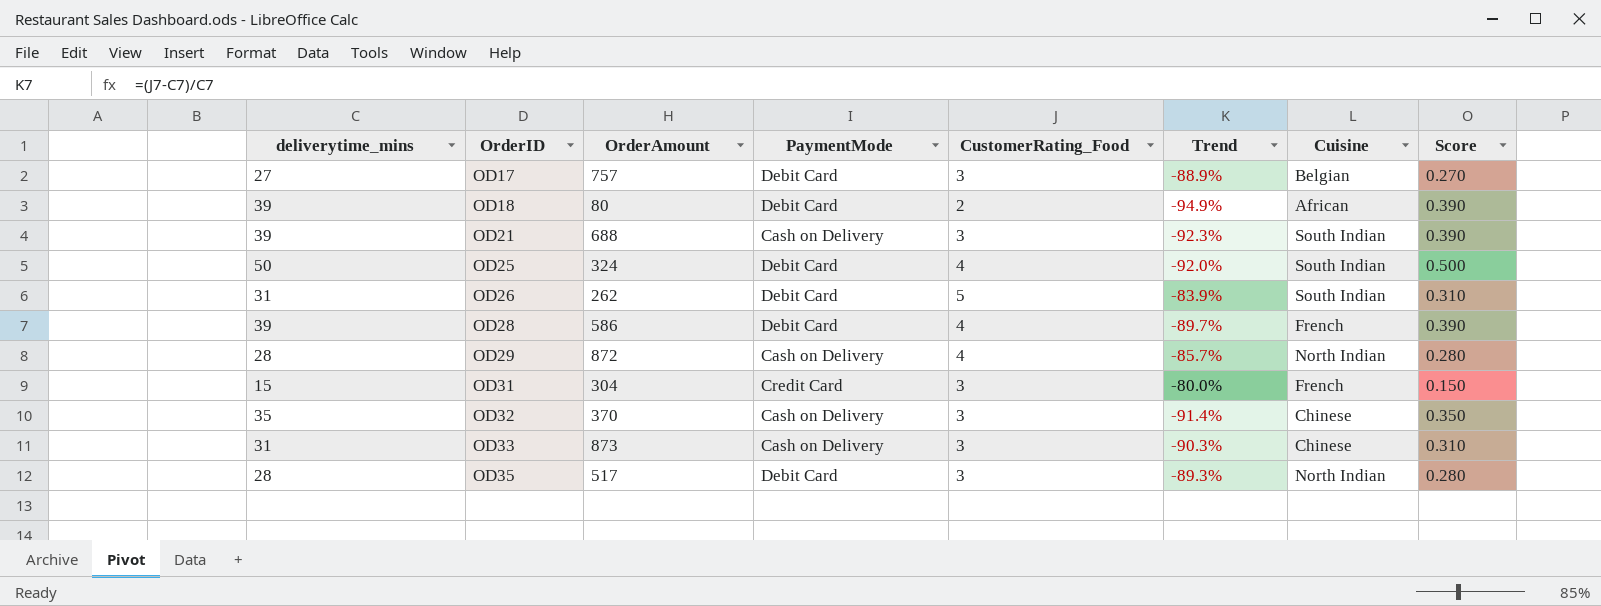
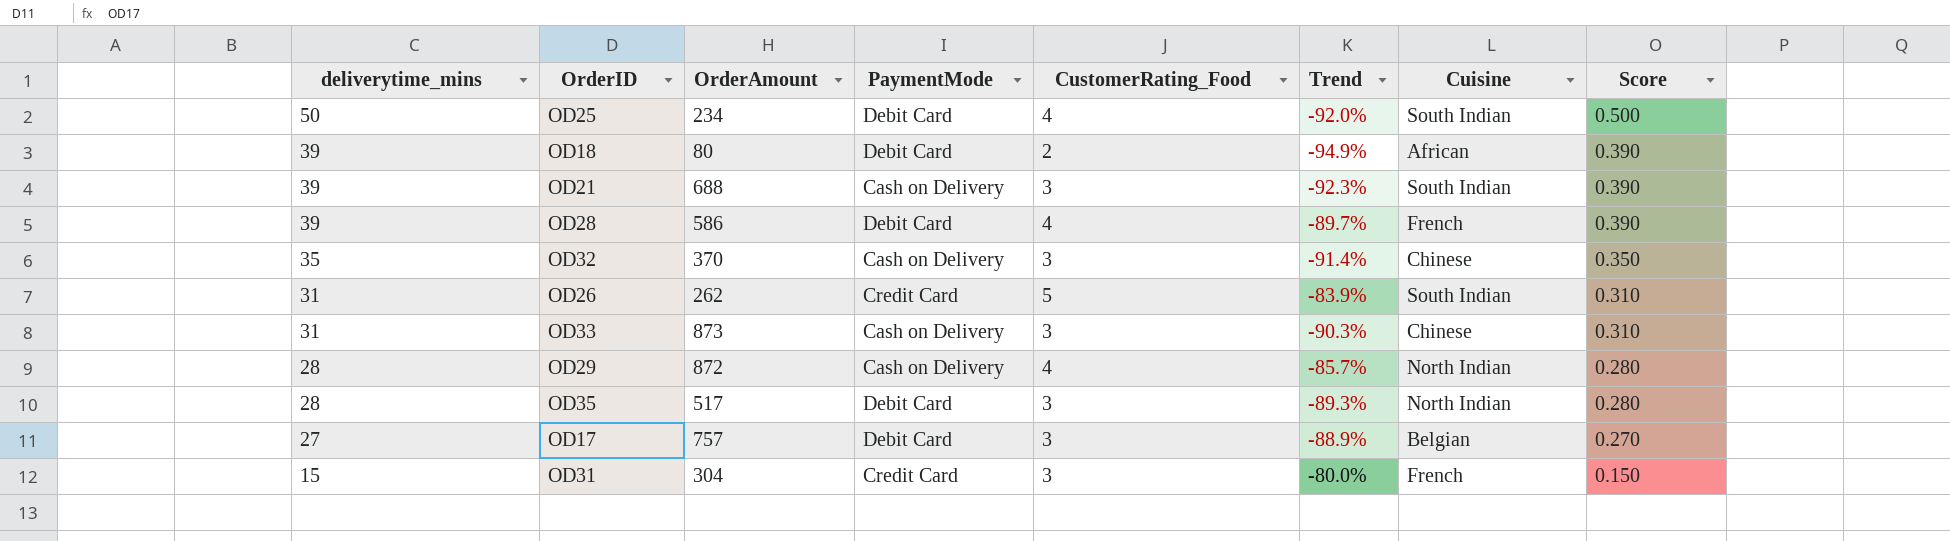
row order: OrderID ascending -> deliverytime_mins descending
OD25 | OrderAmount: 324 -> 234
OD26 | PaymentMode: Debit Card -> Credit Card

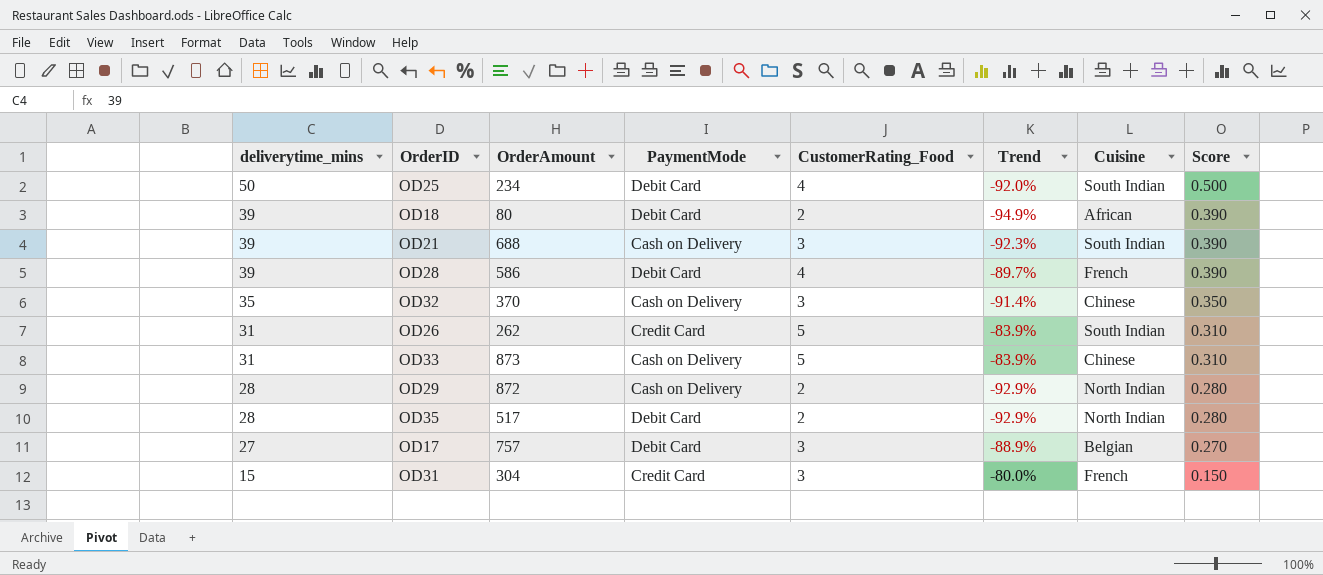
OD33 | CustomerRating_Food: 3 -> 5
OD33 | Trend: -90.3% -> -83.9%
OD29 | CustomerRating_Food: 4 -> 2
OD29 | Trend: -85.7% -> -92.9%
OD35 | CustomerRating_Food: 3 -> 2
OD35 | Trend: -89.3% -> -92.9%

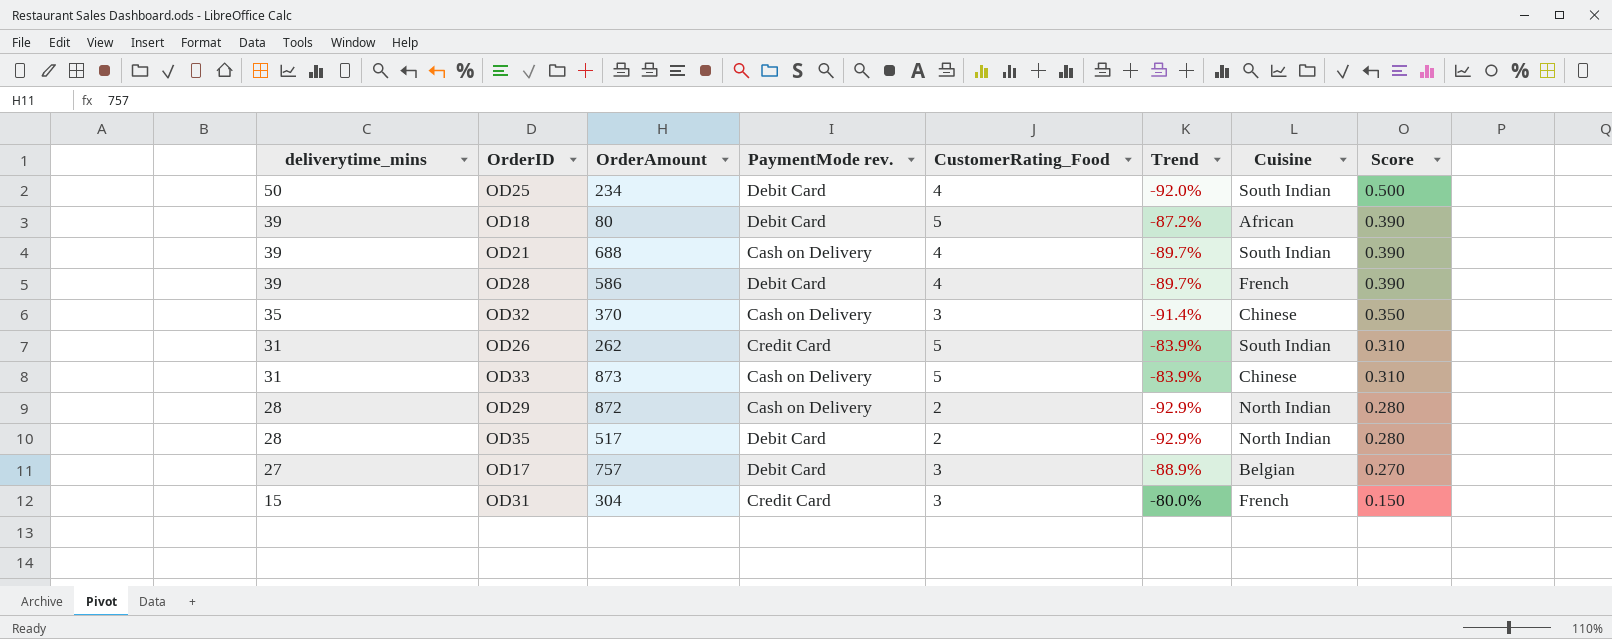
column name: PaymentMode -> PaymentMode rev.
OD18 | CustomerRating_Food: 2 -> 5
OD18 | Trend: -94.9% -> -87.2%
OD21 | CustomerRating_Food: 3 -> 4
OD21 | Trend: -92.3% -> -89.7%

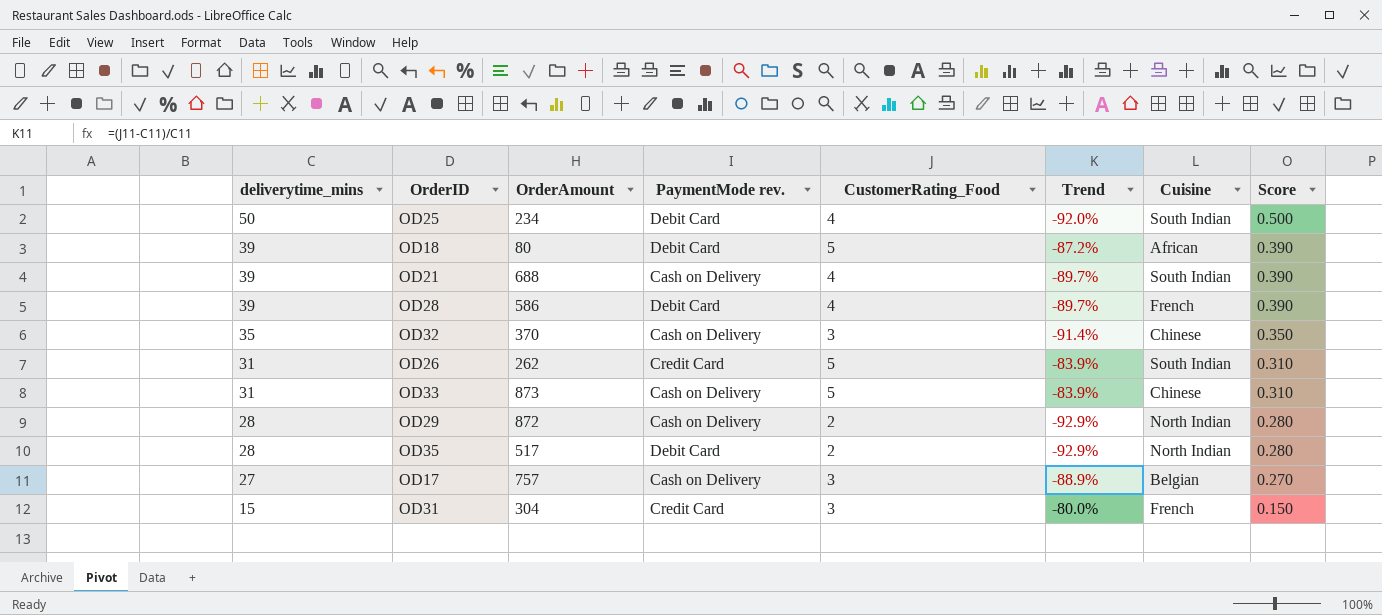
OD17 | PaymentMode rev.: Debit Card -> Cash on Delivery

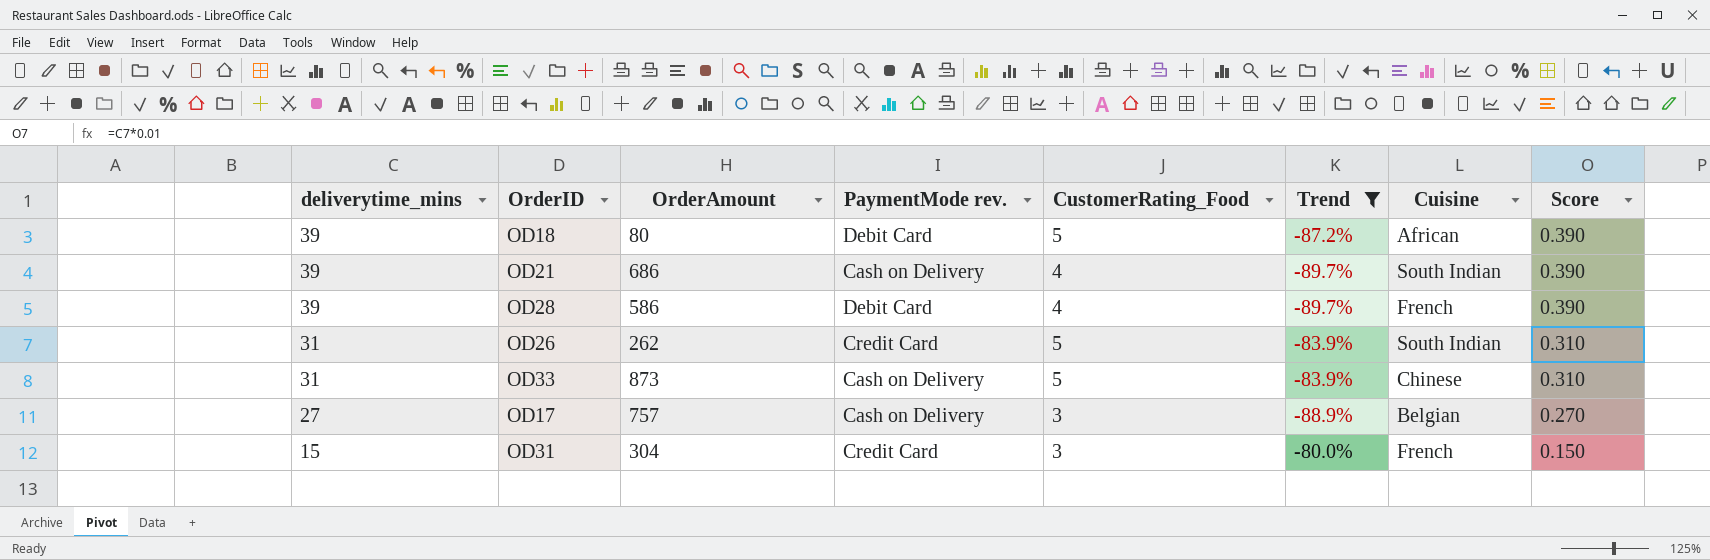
filter: none -> Trend >= -89.7%
OD21 | OrderAmount: 688 -> 686

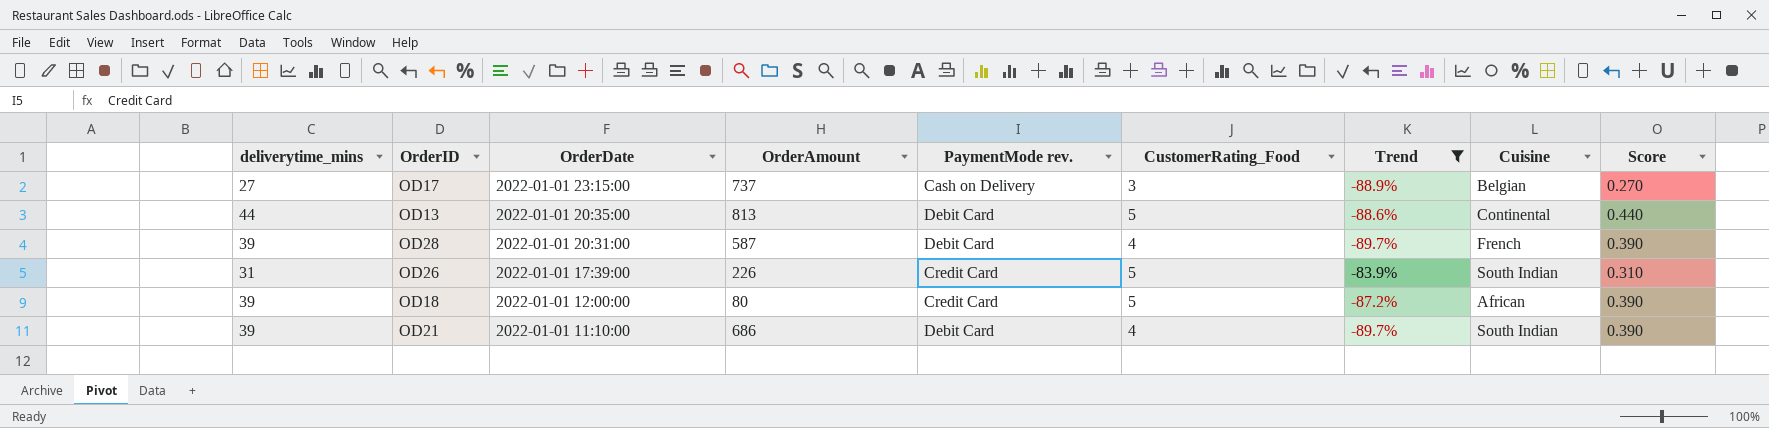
row order: deliverytime_mins descending -> OrderDate descending
column OrderDate | position: none -> 3
row OD33: 31 | 873 | Cash on Delivery | 5 | -83.9% | Chinese | 0.310 -> none
row OD31: 15 | 304 | Credit Card | 3 | -80.0% | French | 0.150 -> none
OD17 | OrderAmount: 757 -> 737
row OD13: none -> 44 | 2022-01-01 20:35:00 | 813 | Debit Card | 5 | -88.6% | Continental | 0.440
OD28 | OrderAmount: 586 -> 587
OD26 | OrderAmount: 262 -> 226
OD18 | PaymentMode rev.: Debit Card -> Credit Card
OD21 | PaymentMode rev.: Cash on Delivery -> Debit Card

